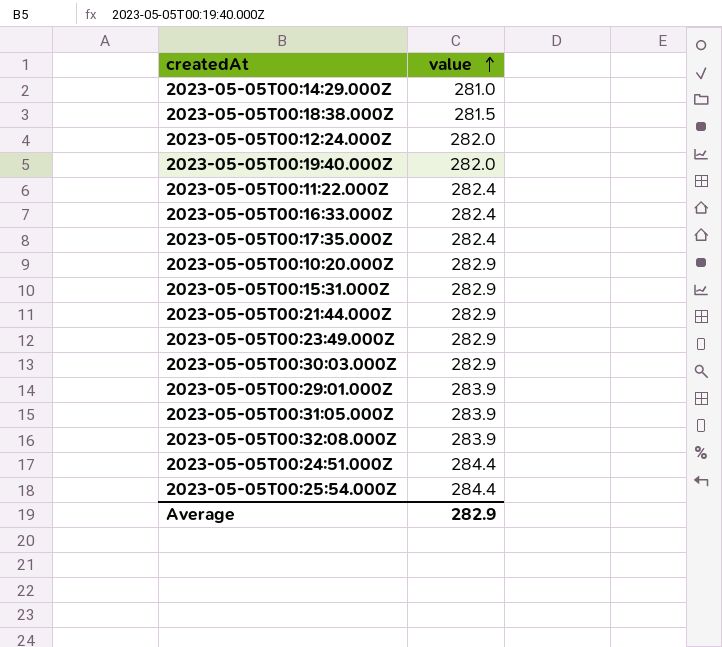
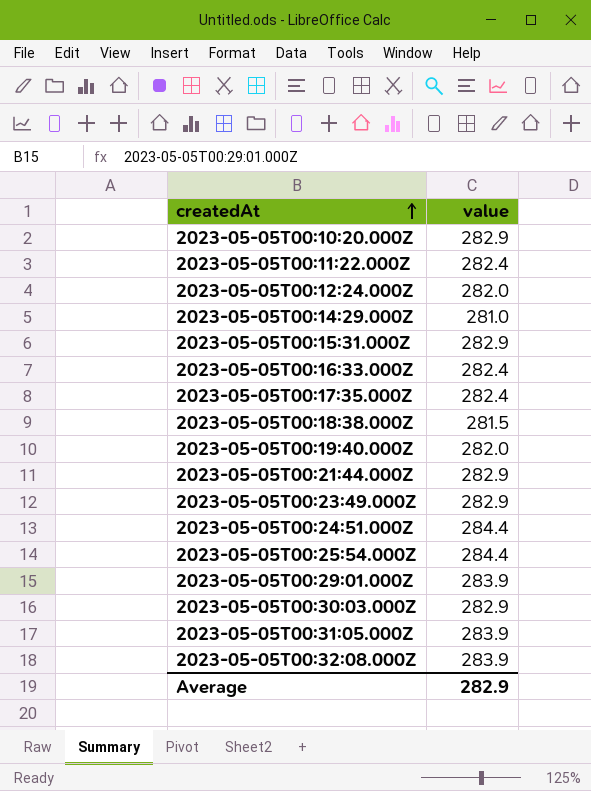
row order: value ascending -> createdAt ascending

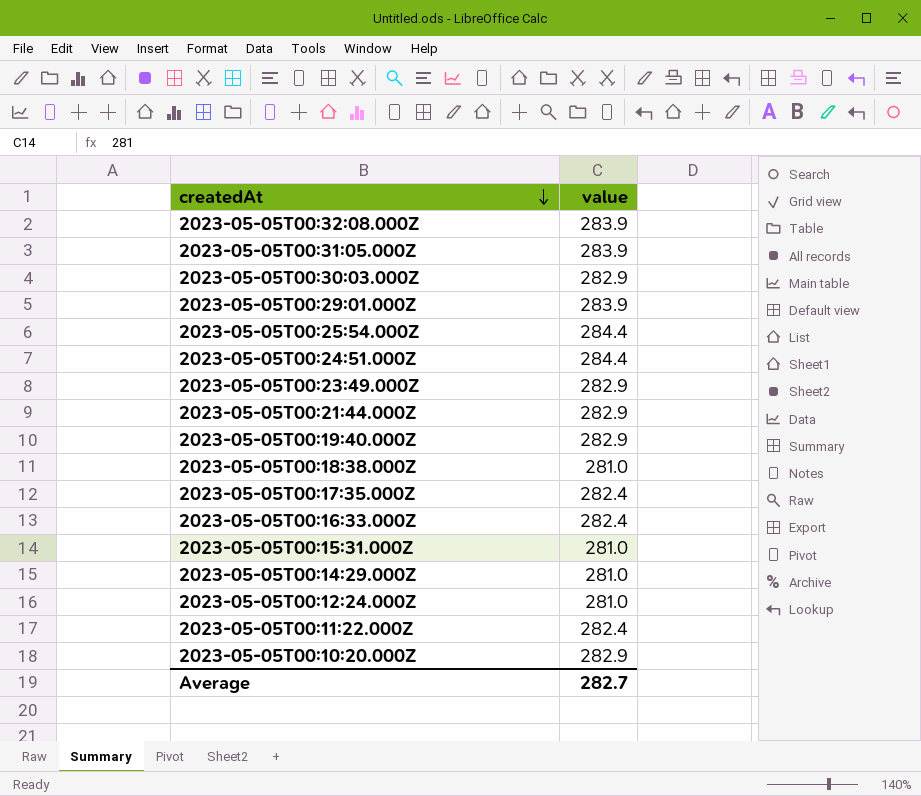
row order: createdAt ascending -> createdAt descending
2023-05-05T00:19:40.000Z | value: 282.0 -> 282.9
2023-05-05T00:18:38.000Z | value: 281.5 -> 281.0
2023-05-05T00:15:31.000Z | value: 282.9 -> 281.0
2023-05-05T00:12:24.000Z | value: 282.0 -> 281.0
Average | value: 282.9 -> 282.7

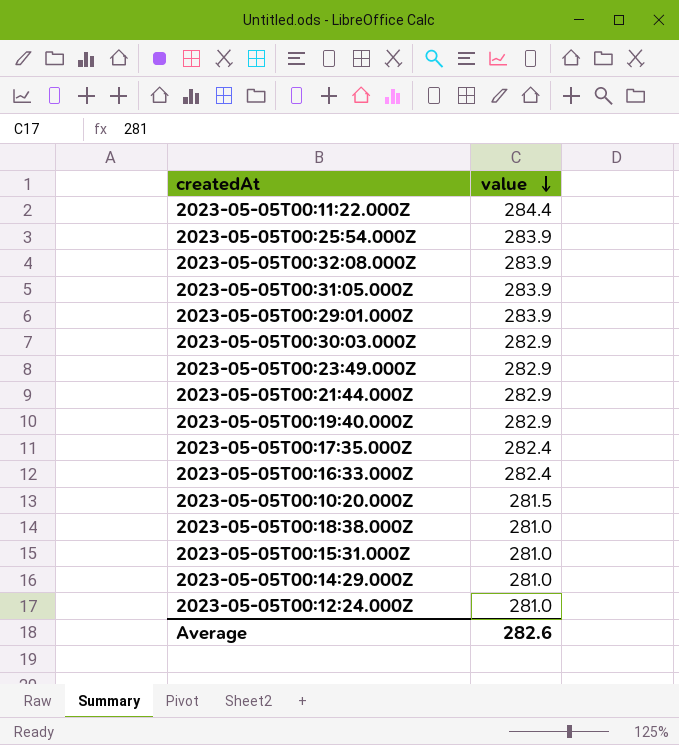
row order: createdAt descending -> value descending
row 2023-05-05T00:24:51.000Z: 284.4 -> none
2023-05-05T00:11:22.000Z | value: 282.4 -> 284.4
2023-05-05T00:25:54.000Z | value: 284.4 -> 283.9
2023-05-05T00:10:20.000Z | value: 282.9 -> 281.5
Average | value: 282.7 -> 282.6

